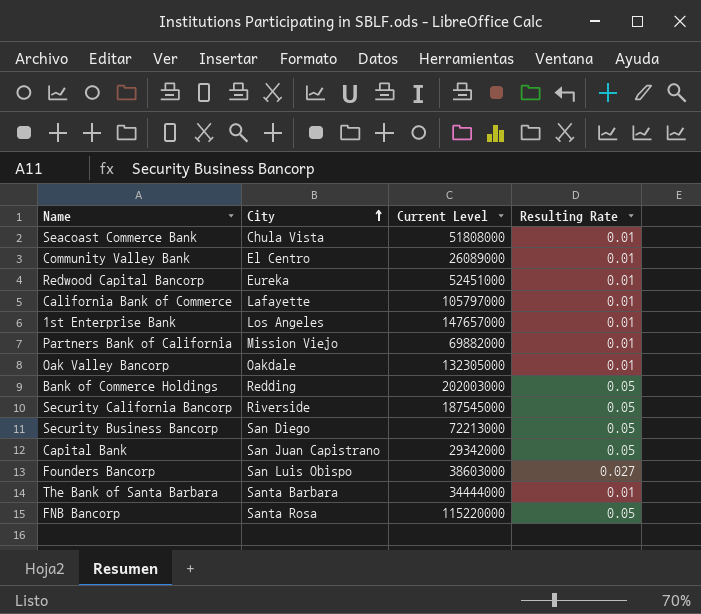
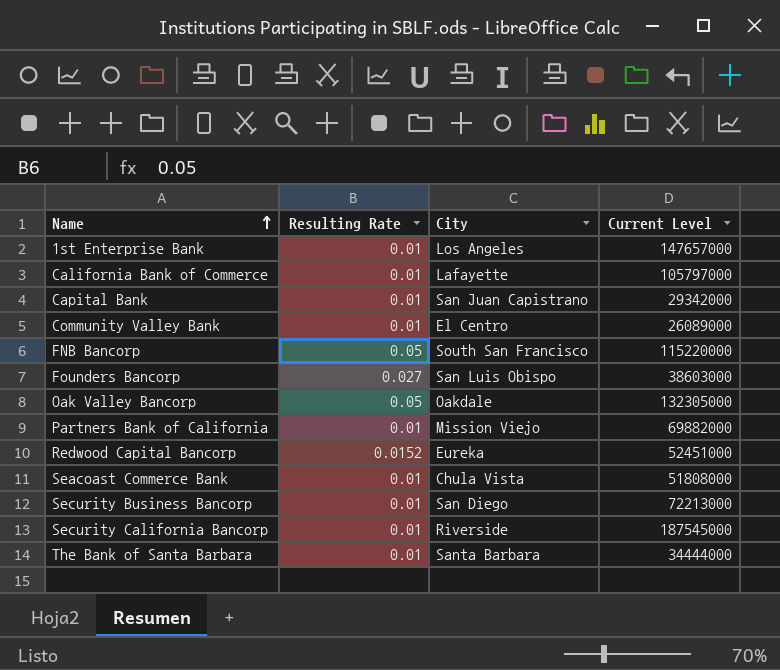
row order: City ascending -> Name ascending
column Resulting Rate | position: 4 -> 2
row Bank of Commerce Holdings: Redding | 202003000 | 0.05 -> none
Capital Bank | Resulting Rate: 0.05 -> 0.01
FNB Bancorp | City: Santa Rosa -> South San Francisco
Oak Valley Bancorp | Resulting Rate: 0.01 -> 0.05
Redwood Capital Bancorp | Resulting Rate: 0.01 -> 0.0152
Security Business Bancorp | Resulting Rate: 0.05 -> 0.01
Security California Bancorp | Resulting Rate: 0.05 -> 0.01

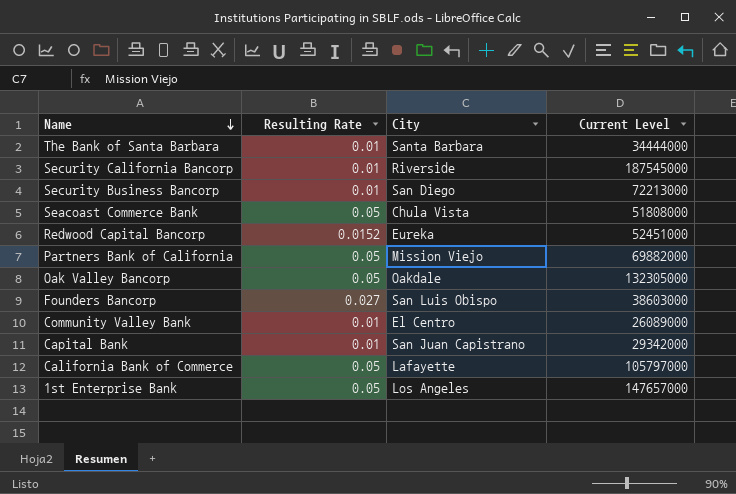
row order: Name ascending -> Name descending
row FNB Bancorp: 0.05 | South San Francisco | 115220000 -> none
Seacoast Commerce Bank | Resulting Rate: 0.01 -> 0.05
Partners Bank of California | Resulting Rate: 0.01 -> 0.05
California Bank of Commerce | Resulting Rate: 0.01 -> 0.05
1st Enterprise Bank | Resulting Rate: 0.01 -> 0.05

